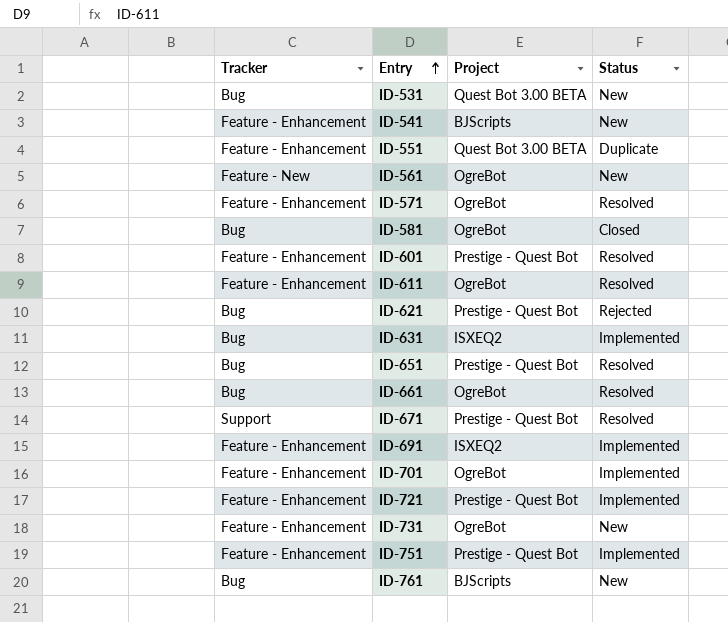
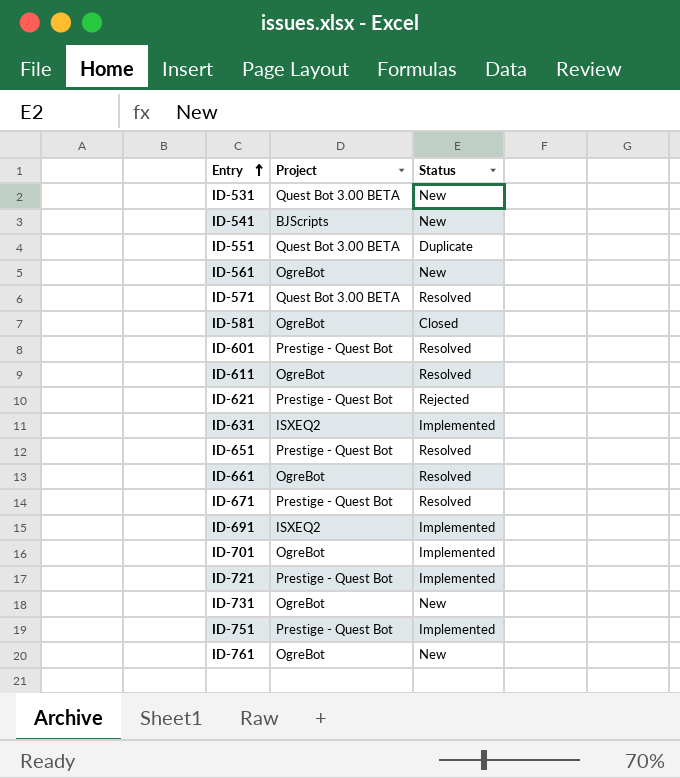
column Tracker | position: 1 -> none
ID-571 | Project: OgreBot -> Quest Bot 3.00 BETA
ID-761 | Project: BJScripts -> OgreBot

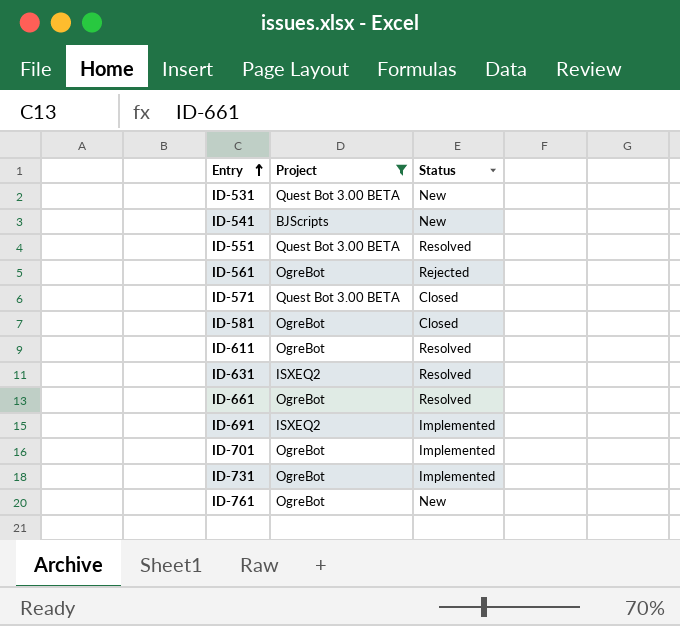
filter: none -> Project != Prestige - Quest Bot
ID-551 | Status: Duplicate -> Resolved
ID-561 | Status: New -> Rejected
ID-571 | Status: Resolved -> Closed
ID-631 | Status: Implemented -> Resolved
ID-731 | Status: New -> Implemented

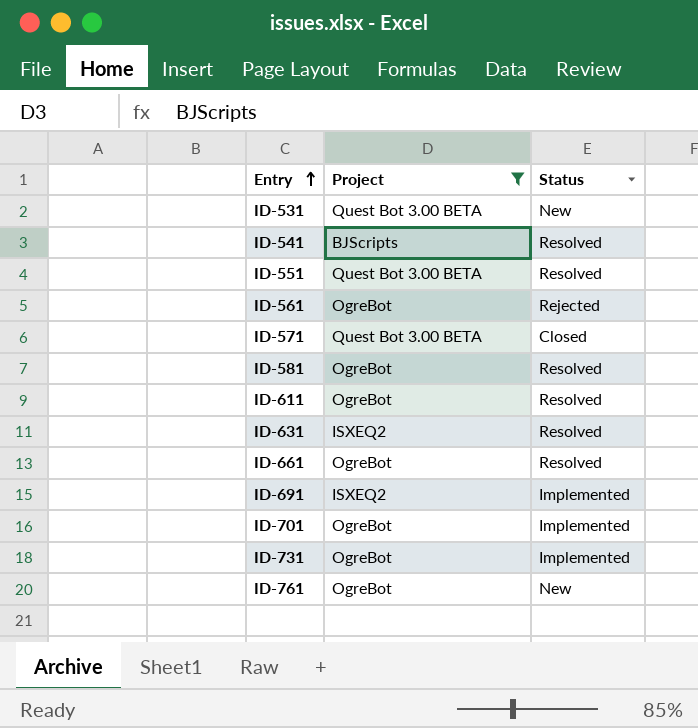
ID-541 | Status: New -> Resolved
ID-581 | Status: Closed -> Resolved

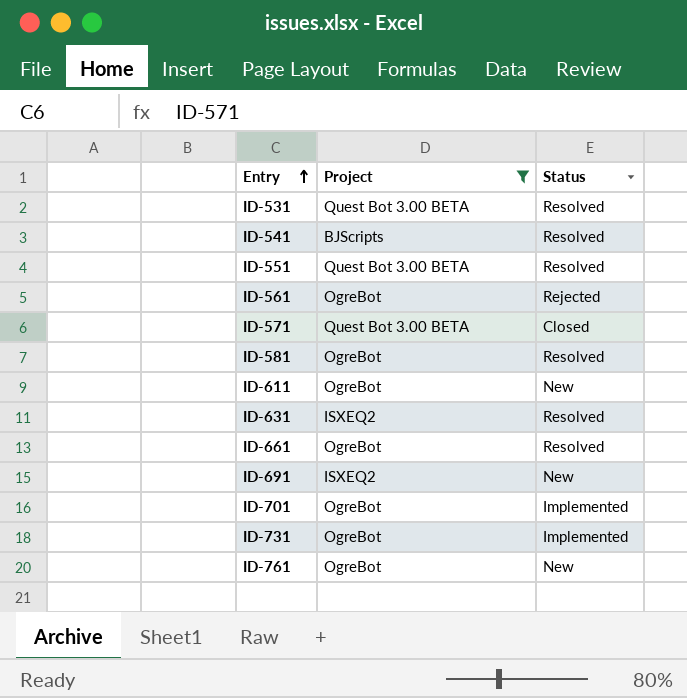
ID-531 | Status: New -> Resolved
ID-611 | Status: Resolved -> New
ID-691 | Status: Implemented -> New

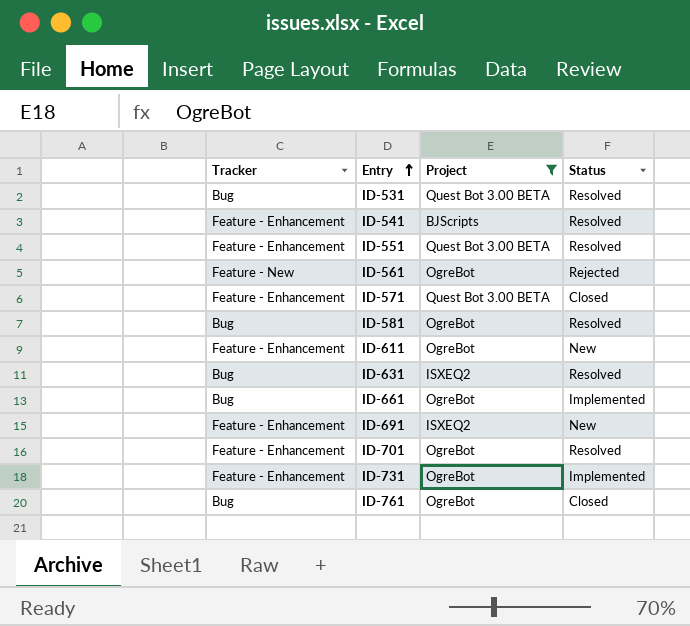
column Tracker | position: none -> 1
ID-661 | Status: Resolved -> Implemented
ID-701 | Status: Implemented -> Resolved
ID-761 | Status: New -> Closed

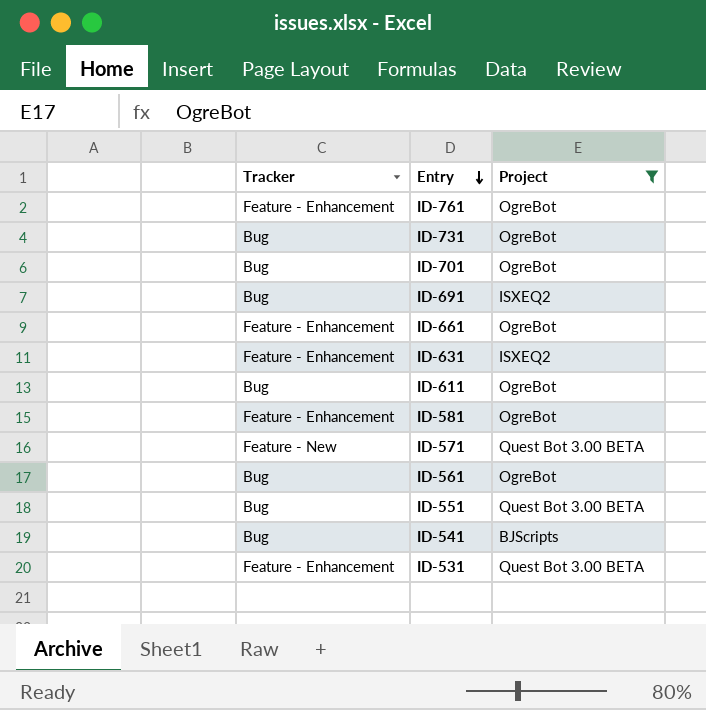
row order: Entry ascending -> Entry descending
column Status | position: 4 -> none
ID-761 | Tracker: Bug -> Feature - Enhancement
ID-731 | Tracker: Feature - Enhancement -> Bug
ID-701 | Tracker: Feature - Enhancement -> Bug
ID-691 | Tracker: Feature - Enhancement -> Bug
ID-661 | Tracker: Bug -> Feature - Enhancement
ID-631 | Tracker: Bug -> Feature - Enhancement
ID-611 | Tracker: Feature - Enhancement -> Bug
ID-581 | Tracker: Bug -> Feature - Enhancement
ID-571 | Tracker: Feature - Enhancement -> Feature - New
ID-561 | Tracker: Feature - New -> Bug
ID-551 | Tracker: Feature - Enhancement -> Bug
ID-541 | Tracker: Feature - Enhancement -> Bug
ID-531 | Tracker: Bug -> Feature - Enhancement

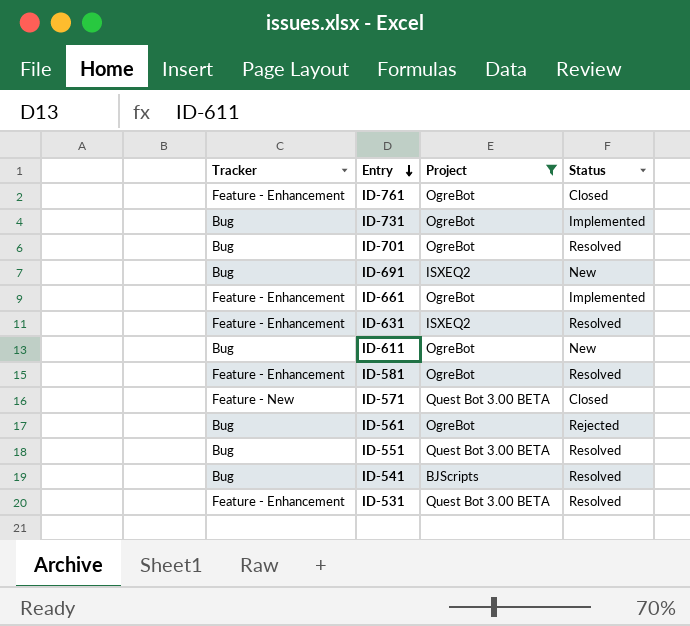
column Status | position: none -> 4

